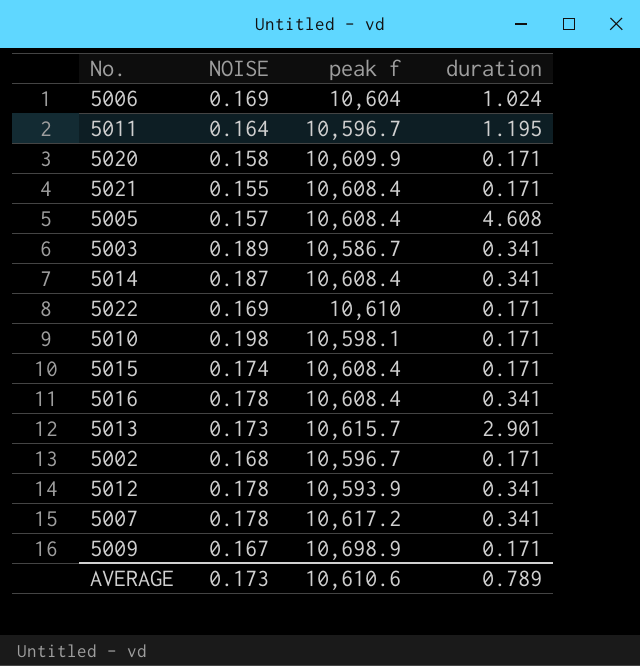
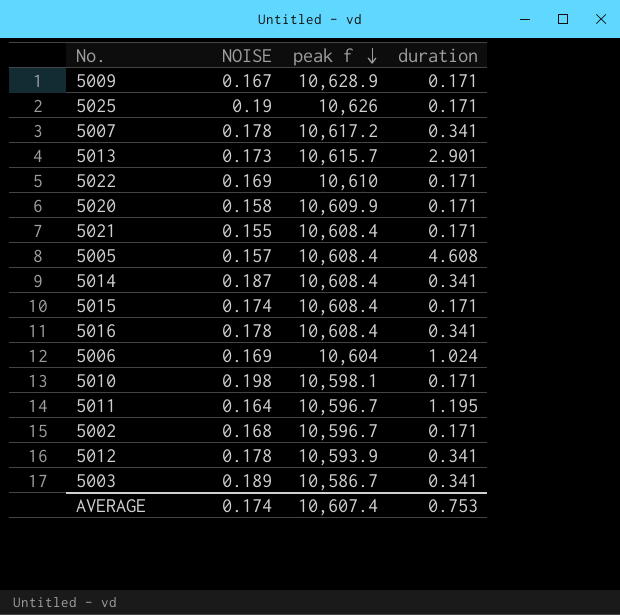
row order: none -> peak f descending
5009 | peak f: 10,698.9 -> 10,628.9
row 5025: none -> 0.19 | 10,626 | 0.171
AVERAGE | NOISE: 0.173 -> 0.174
AVERAGE | peak f: 10,610.6 -> 10,607.4
AVERAGE | duration: 0.789 -> 0.753

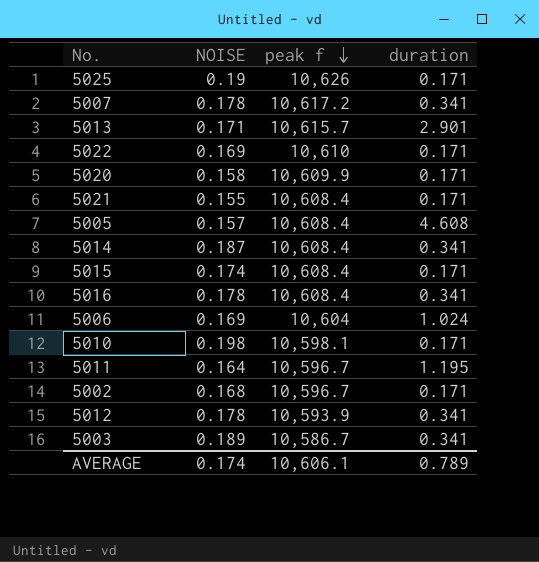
row 5009: 0.167 | 10,628.9 | 0.171 -> none
5013 | NOISE: 0.173 -> 0.171
AVERAGE | peak f: 10,607.4 -> 10,606.1
AVERAGE | duration: 0.753 -> 0.789

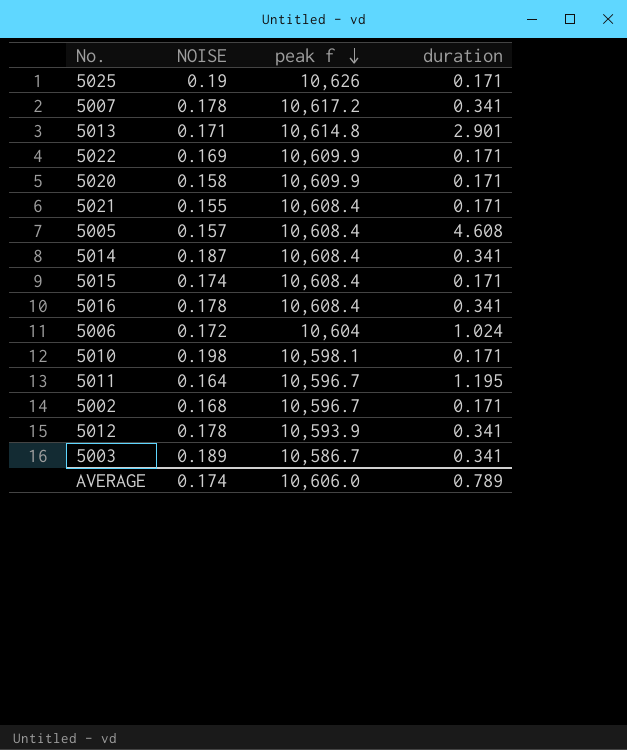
5013 | peak f: 10,615.7 -> 10,614.8
5022 | peak f: 10,610 -> 10,609.9
5006 | NOISE: 0.169 -> 0.172
AVERAGE | peak f: 10,606.1 -> 10,606.0

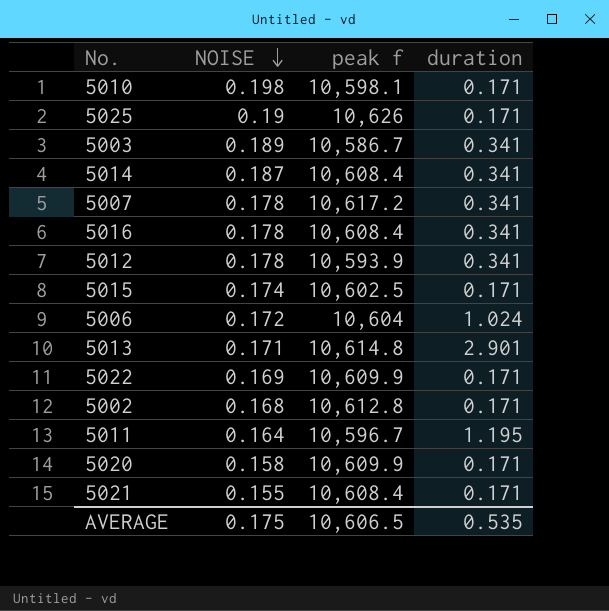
row order: peak f descending -> NOISE descending
row 5005: 0.157 | 10,608.4 | 4.608 -> none
5015 | peak f: 10,608.4 -> 10,602.5
5002 | peak f: 10,596.7 -> 10,612.8
AVERAGE | NOISE: 0.174 -> 0.175
AVERAGE | peak f: 10,606.0 -> 10,606.5
AVERAGE | duration: 0.789 -> 0.535

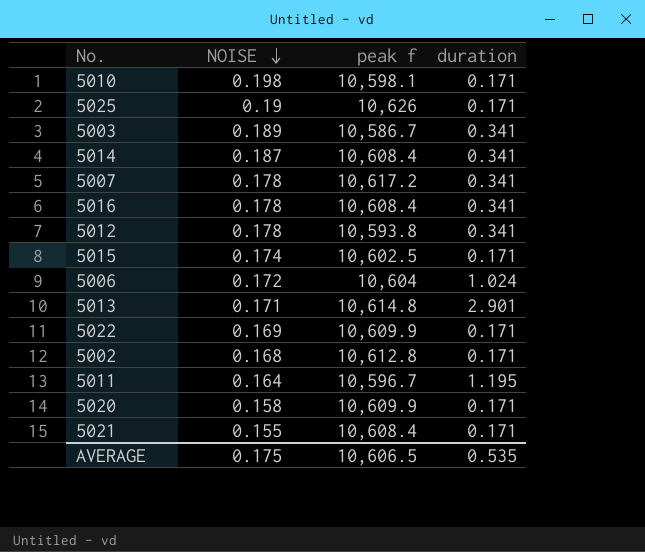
5012 | peak f: 10,593.9 -> 10,593.8

